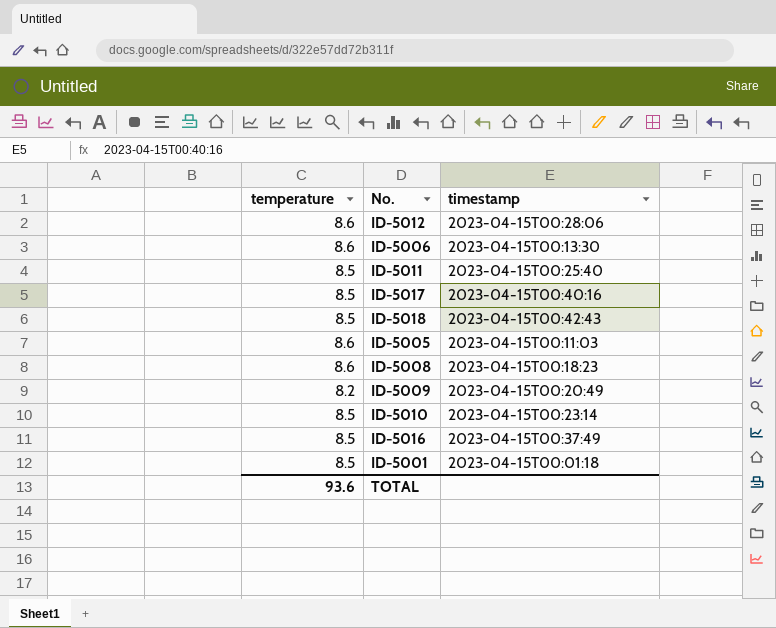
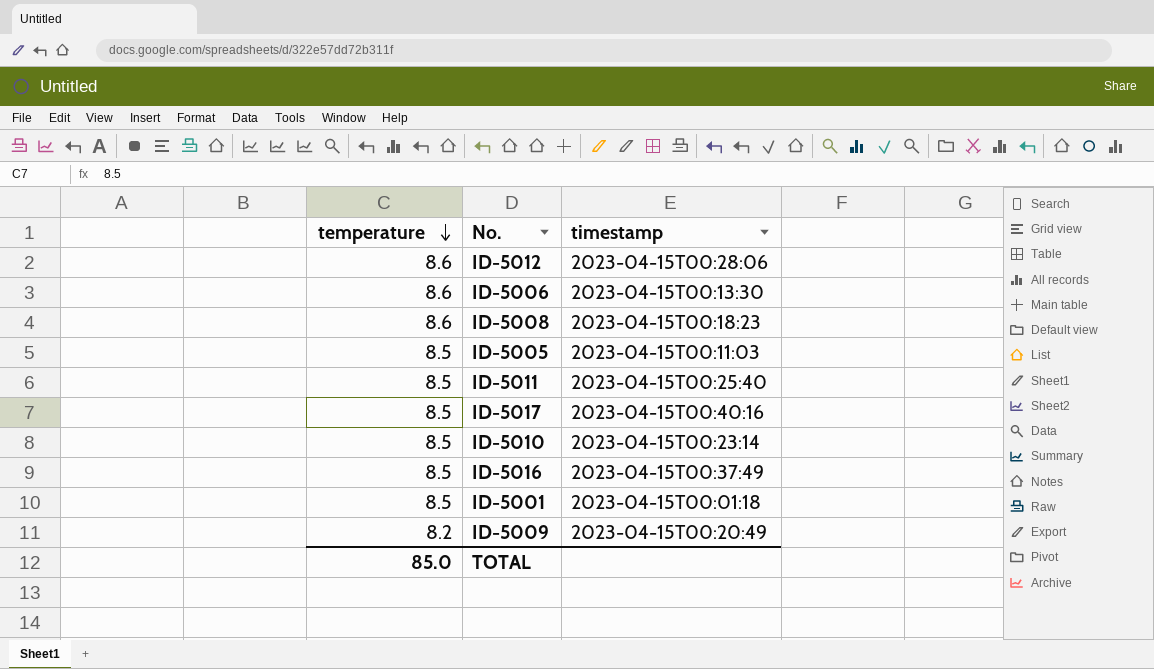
row order: none -> temperature descending
row ID-5018: 8.5 | 2023-04-15T00:42:43 -> none
ID-5005 | temperature: 8.6 -> 8.5
TOTAL | temperature: 93.6 -> 85.0

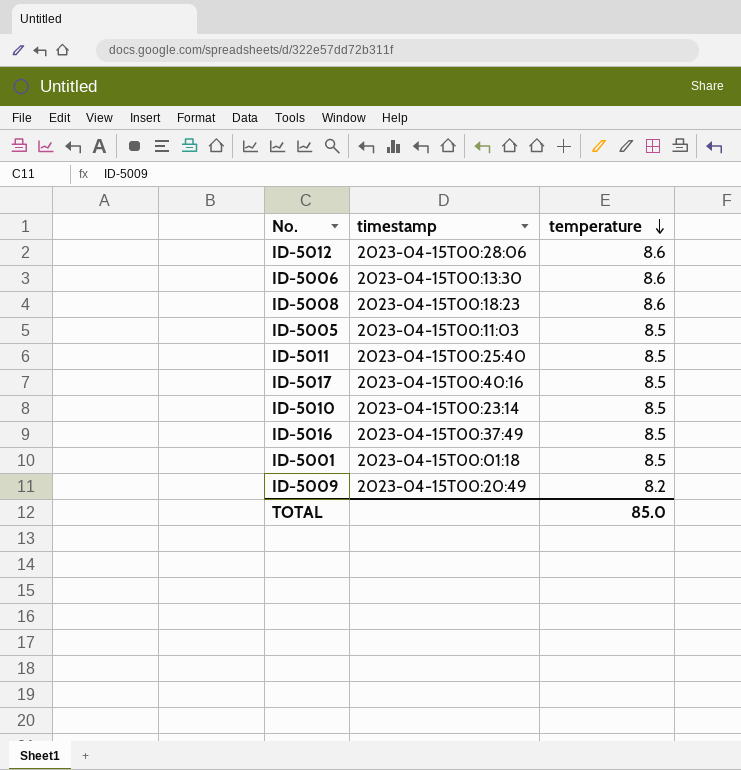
column temperature | position: 1 -> 3

